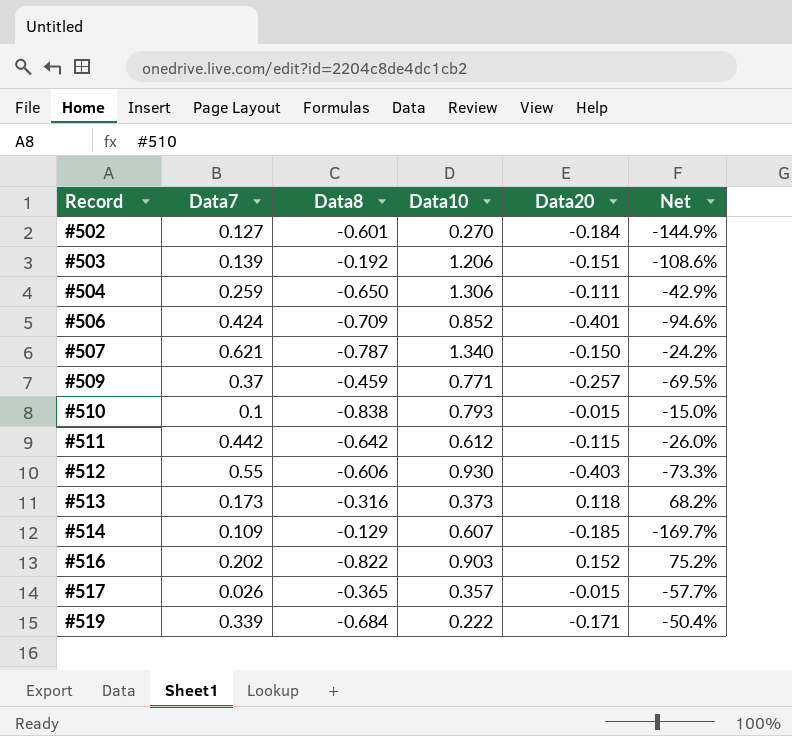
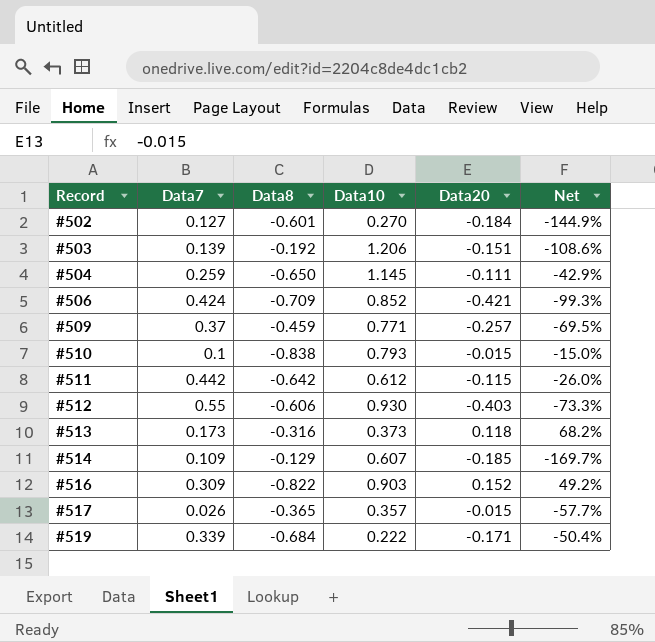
row #507: 0.621 | -0.787 | 1.340 | -0.150 | -24.2% -> none
#504 | Data10: 1.306 -> 1.145
#506 | Data20: -0.401 -> -0.421
#506 | Net: -94.6% -> -99.3%
#516 | Data7: 0.202 -> 0.309
#516 | Net: 75.2% -> 49.2%

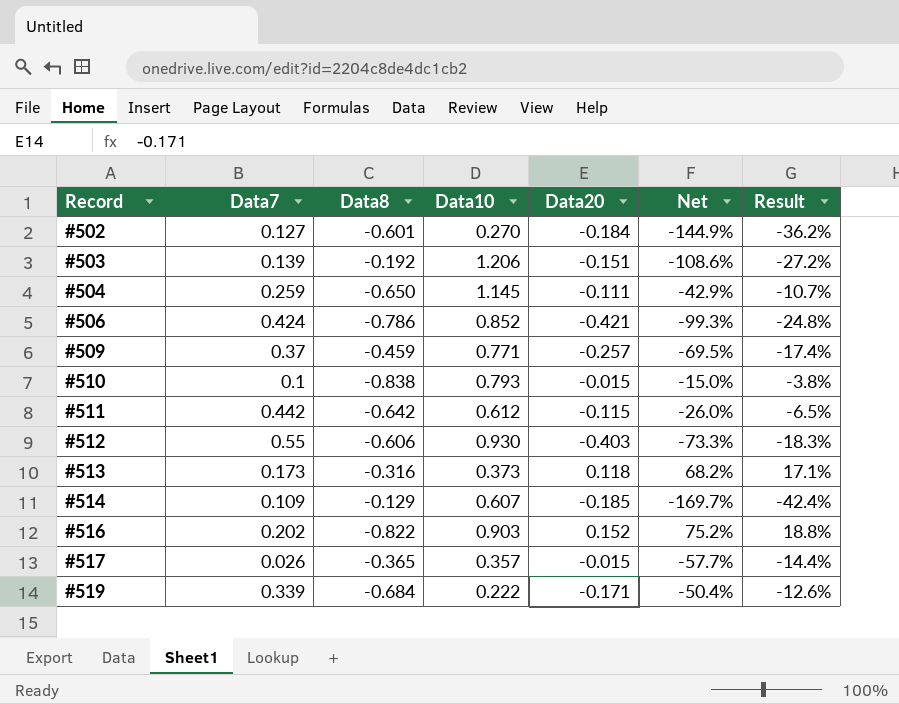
column Result | formula: none -> [Net] * 0.25
#506 | Data8: -0.709 -> -0.786
#516 | Data7: 0.309 -> 0.202
#516 | Net: 49.2% -> 75.2%

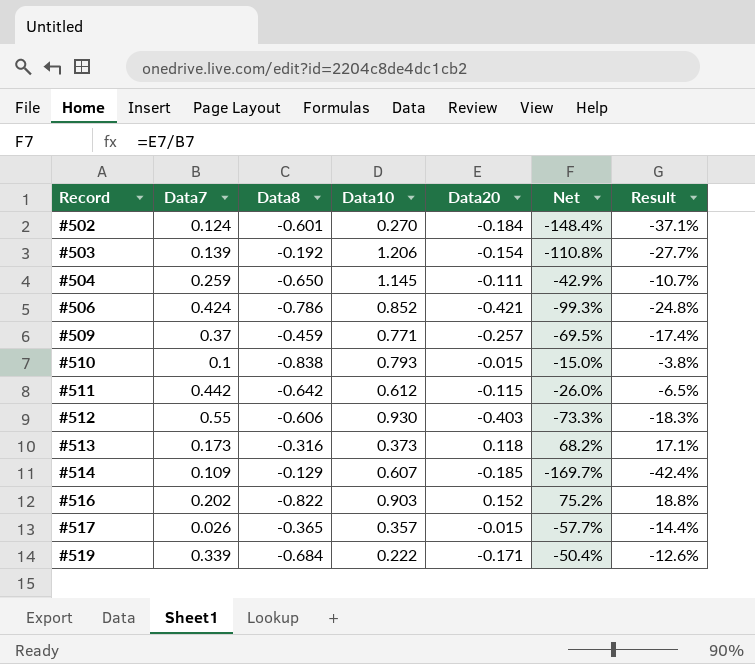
#502 | Data7: 0.127 -> 0.124
#502 | Net: -144.9% -> -148.4%
#502 | Result: -36.2% -> -37.1%
#503 | Data20: -0.151 -> -0.154
#503 | Net: -108.6% -> -110.8%
#503 | Result: -27.2% -> -27.7%

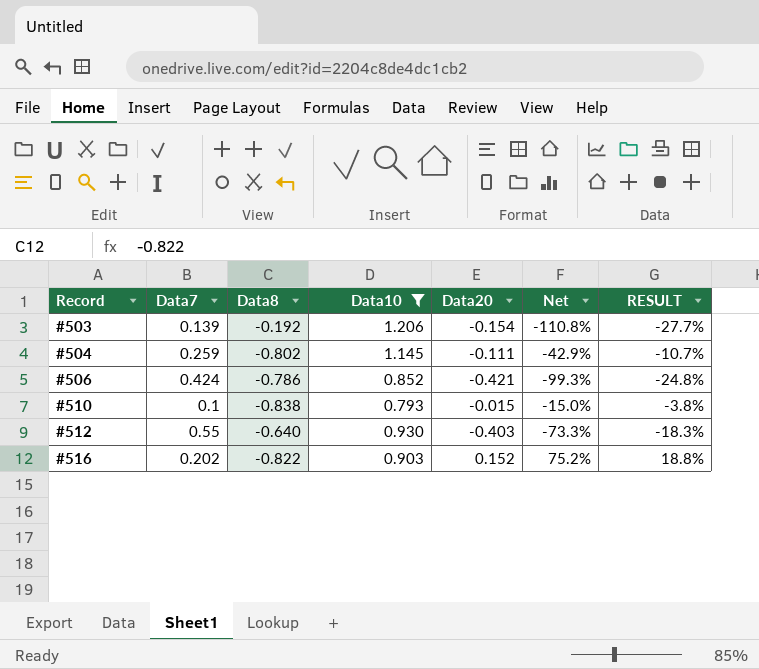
filter: none -> Data10 >= 0.793
column name: Result -> RESULT
#504 | Data8: -0.650 -> -0.802
#512 | Data8: -0.606 -> -0.640

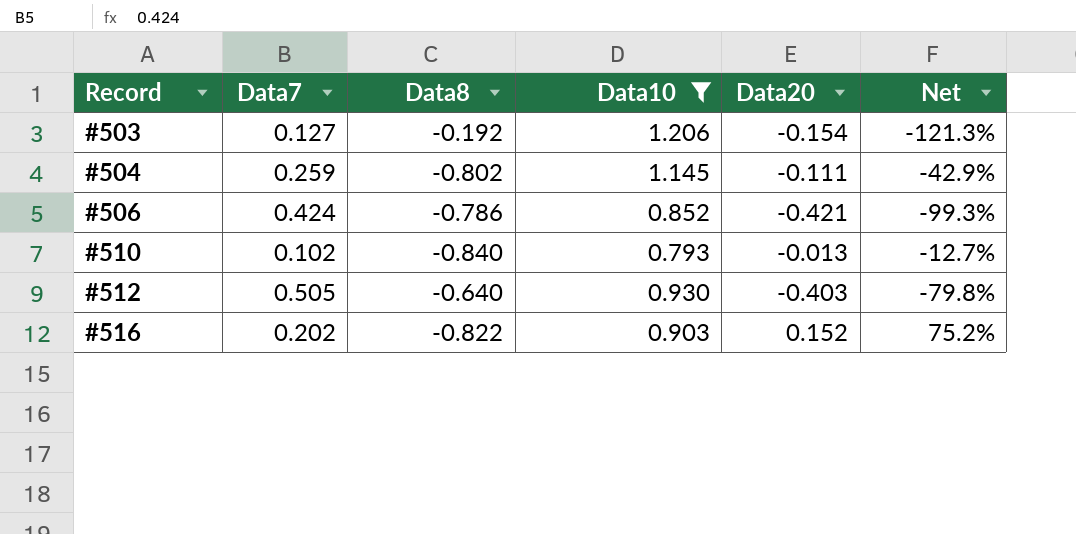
column RESULT | formula: [Net] * 0.25 -> none
#503 | Data7: 0.139 -> 0.127
#503 | Net: -110.8% -> -121.3%
#510 | Data7: 0.1 -> 0.102
#510 | Data8: -0.838 -> -0.840
#510 | Data20: -0.015 -> -0.013
#510 | Net: -15.0% -> -12.7%
#512 | Data7: 0.55 -> 0.505
#512 | Net: -73.3% -> -79.8%

